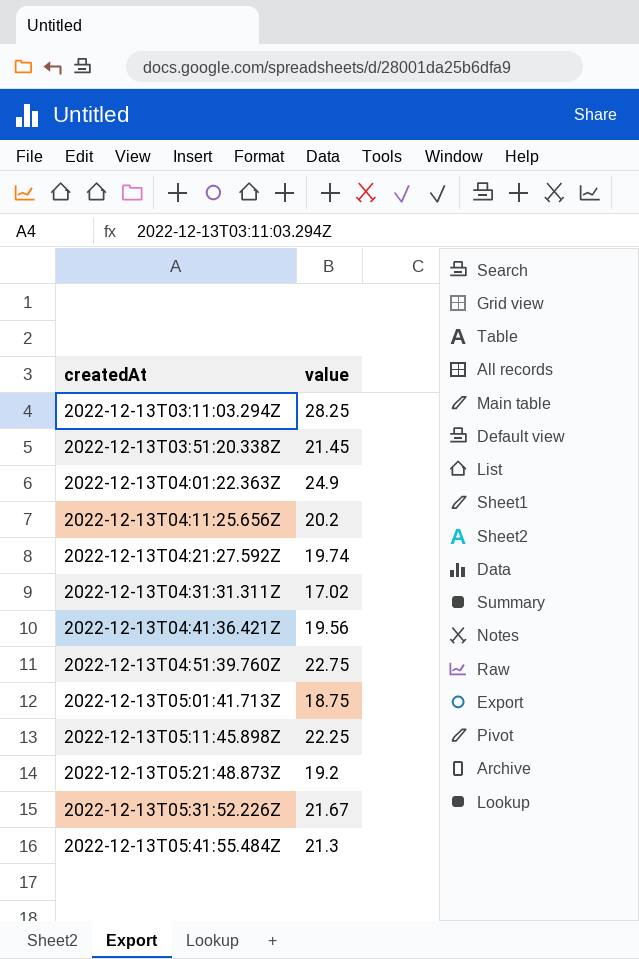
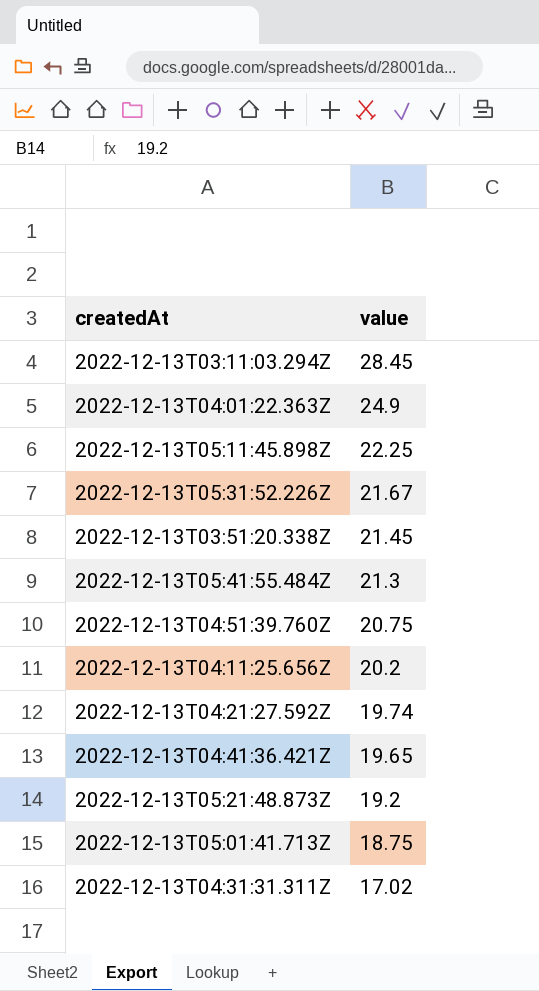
row order: createdAt ascending -> value descending
2022-12-13T03:11:03.294Z | value: 28.25 -> 28.45
2022-12-13T04:51:39.760Z | value: 22.75 -> 20.75
2022-12-13T04:41:36.421Z | value: 19.56 -> 19.65

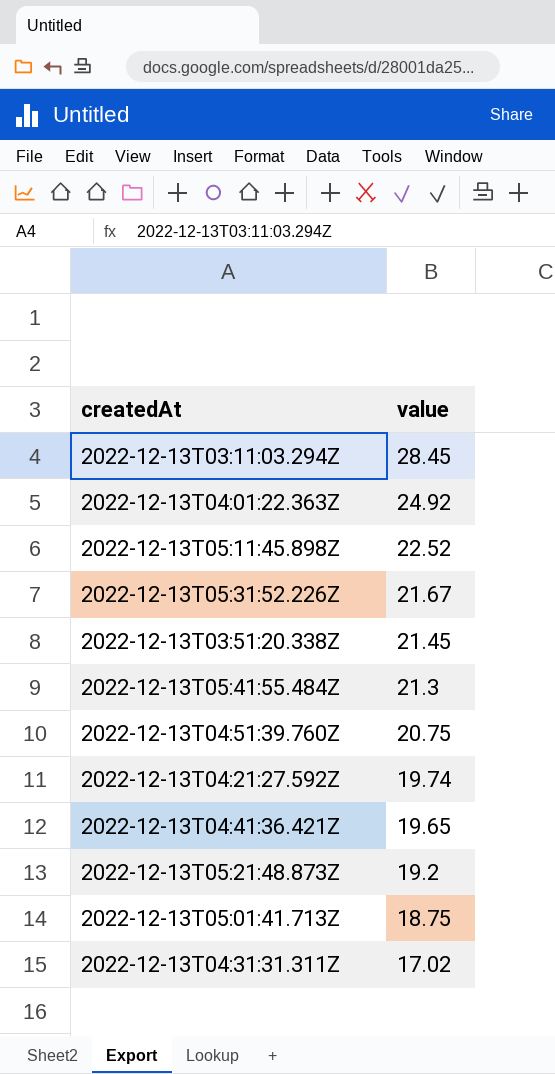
row 2022-12-13T04:11:25.656Z: 20.2 -> none
2022-12-13T04:01:22.363Z | value: 24.9 -> 24.92
2022-12-13T05:11:45.898Z | value: 22.25 -> 22.52

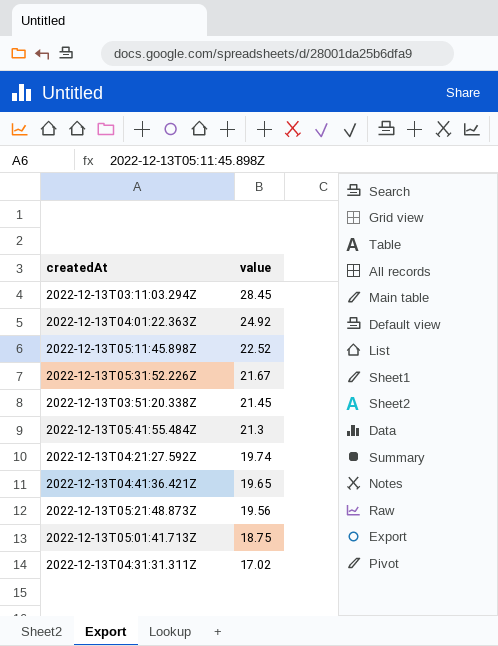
row 2022-12-13T04:51:39.760Z: 20.75 -> none
2022-12-13T05:21:48.873Z | value: 19.2 -> 19.56

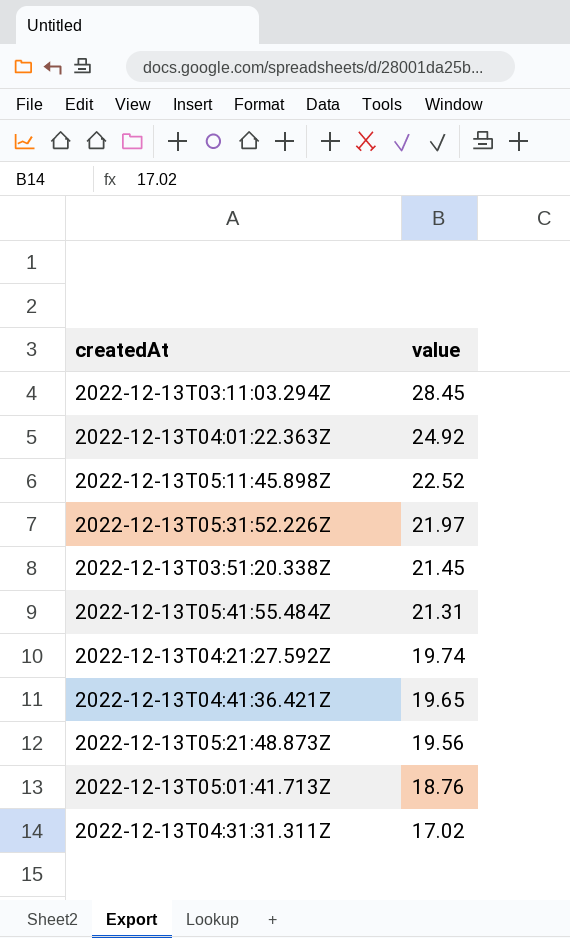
2022-12-13T05:31:52.226Z | value: 21.67 -> 21.97
2022-12-13T05:41:55.484Z | value: 21.3 -> 21.31
2022-12-13T05:01:41.713Z | value: 18.75 -> 18.76

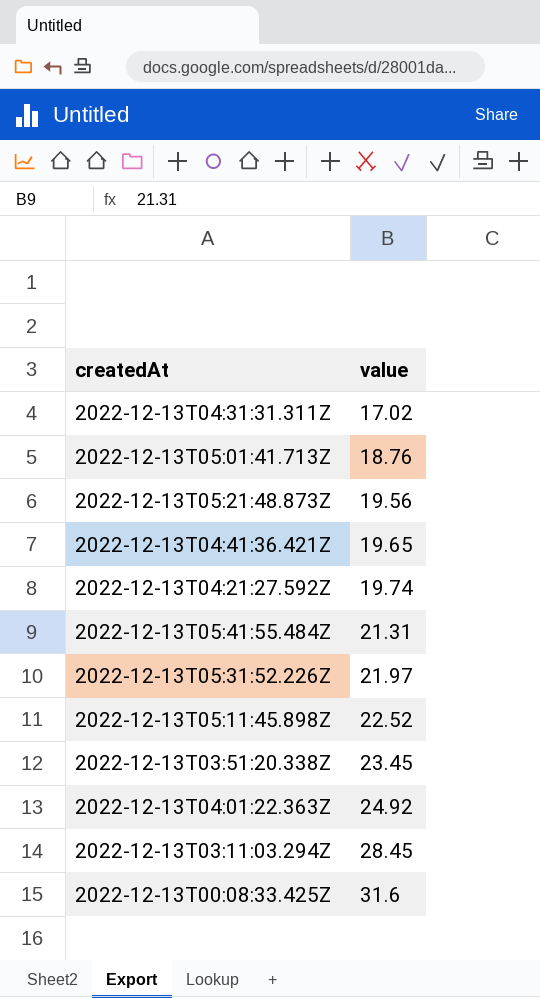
row order: value descending -> value ascending
2022-12-13T03:51:20.338Z | value: 21.45 -> 23.45
row 2022-12-13T00:08:33.425Z: none -> 31.6

